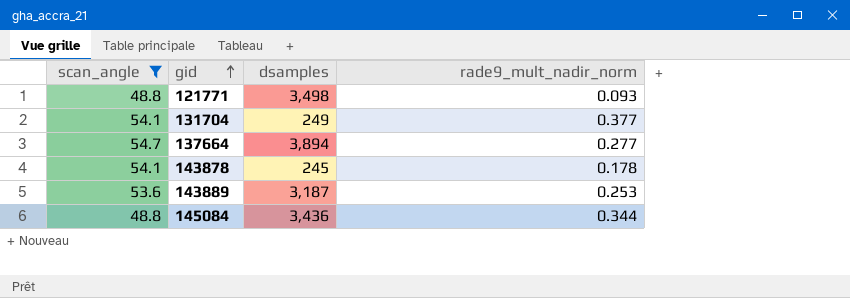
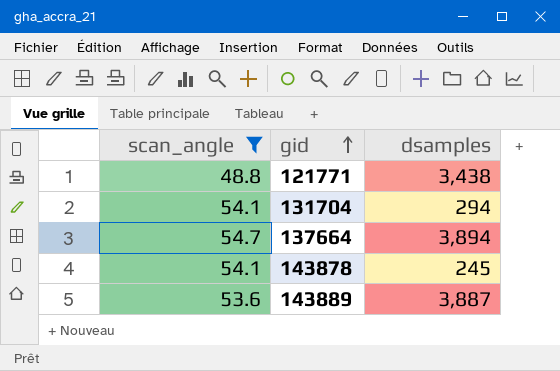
column rade9_mult_nadir_norm | position: 4 -> none
row 145084: 48.8 | 3,436 | 0.344 -> none
121771 | dsamples: 3,498 -> 3,438
131704 | dsamples: 249 -> 294
143889 | dsamples: 3,187 -> 3,887

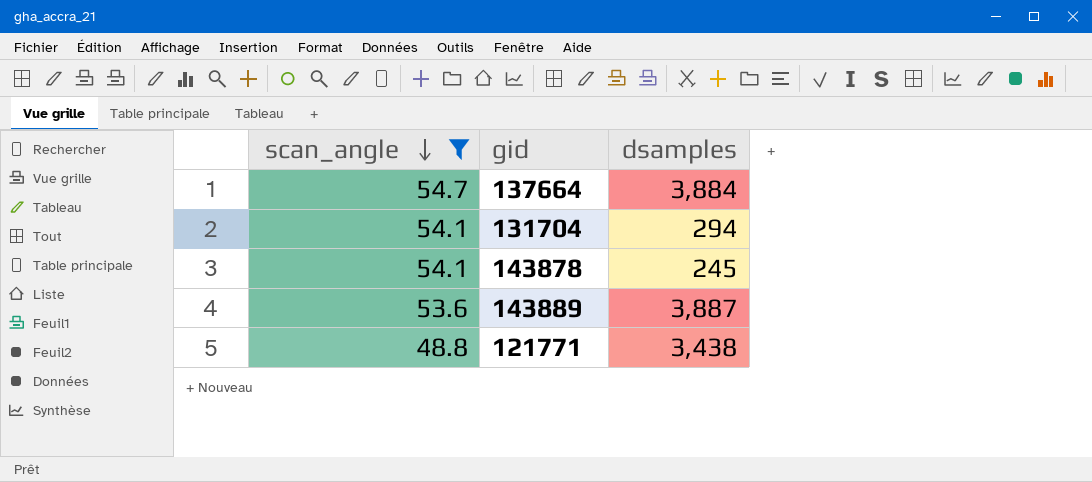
row order: gid ascending -> scan_angle descending
137664 | dsamples: 3,894 -> 3,884

